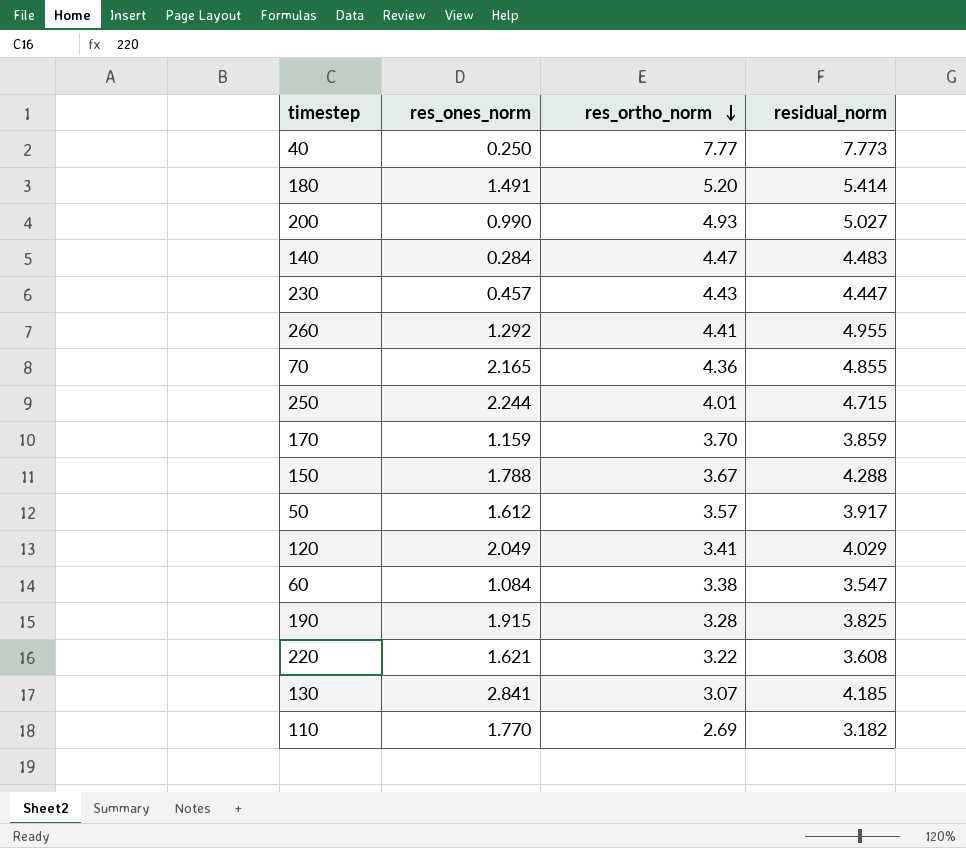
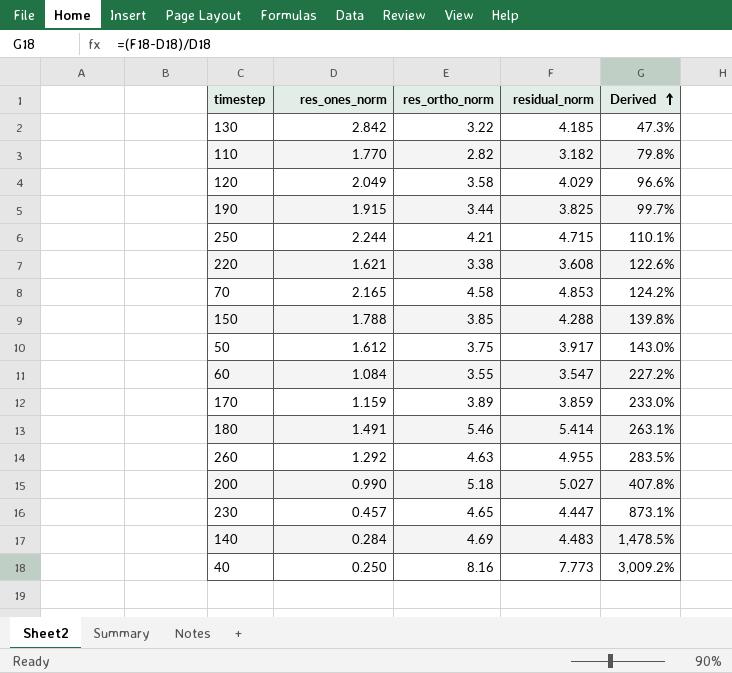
row order: res_ortho_norm descending -> Derived ascending
column Derived | formula: none -> ([residual_norm] - [res_ones_norm]) / [res_ones_norm]
130 | res_ones_norm: 2.841 -> 2.842
130 | res_ortho_norm: 3.07 -> 3.22
110 | res_ortho_norm: 2.69 -> 2.82
120 | res_ortho_norm: 3.41 -> 3.58
190 | res_ortho_norm: 3.28 -> 3.44
250 | res_ortho_norm: 4.01 -> 4.21
220 | res_ortho_norm: 3.22 -> 3.38
70 | res_ortho_norm: 4.36 -> 4.58
70 | residual_norm: 4.855 -> 4.853
150 | res_ortho_norm: 3.67 -> 3.85
50 | res_ortho_norm: 3.57 -> 3.75
60 | res_ortho_norm: 3.38 -> 3.55
170 | res_ortho_norm: 3.70 -> 3.89
180 | res_ortho_norm: 5.20 -> 5.46
260 | res_ortho_norm: 4.41 -> 4.63
200 | res_ortho_norm: 4.93 -> 5.18
230 | res_ortho_norm: 4.43 -> 4.65
140 | res_ortho_norm: 4.47 -> 4.69
40 | res_ortho_norm: 7.77 -> 8.16

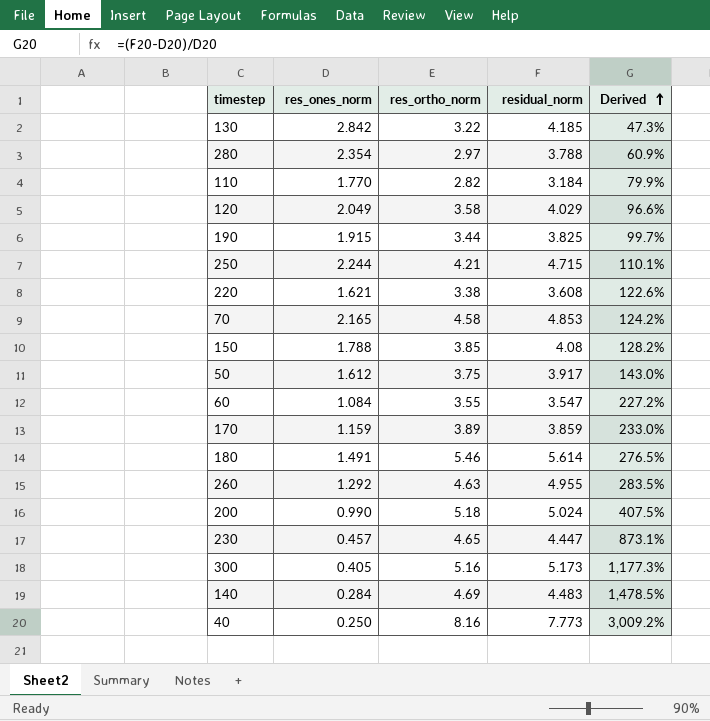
row 280: none -> 2.354 | 2.97 | 3.788 | 60.9%
110 | residual_norm: 3.182 -> 3.184
110 | Derived: 79.8% -> 79.9%
150 | residual_norm: 4.288 -> 4.08
150 | Derived: 139.8% -> 128.2%
180 | residual_norm: 5.414 -> 5.614
180 | Derived: 263.1% -> 276.5%
200 | residual_norm: 5.027 -> 5.024
200 | Derived: 407.8% -> 407.5%
row 300: none -> 0.405 | 5.16 | 5.173 | 1,177.3%

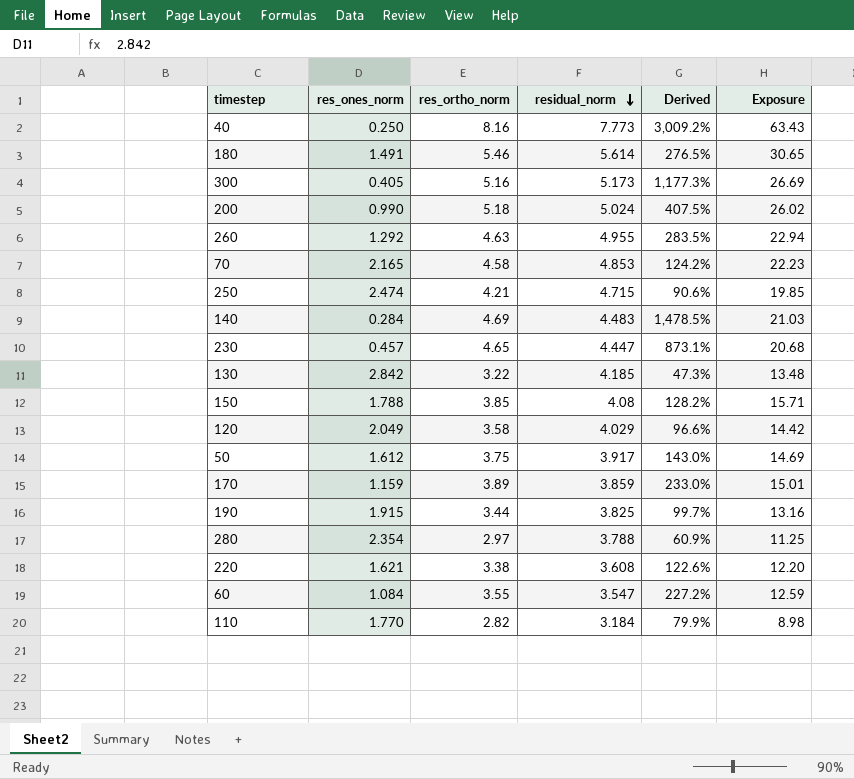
row order: Derived ascending -> residual_norm descending
column Exposure | formula: none -> [res_ortho_norm] * [residual_norm]
250 | res_ones_norm: 2.244 -> 2.474
250 | Derived: 110.1% -> 90.6%

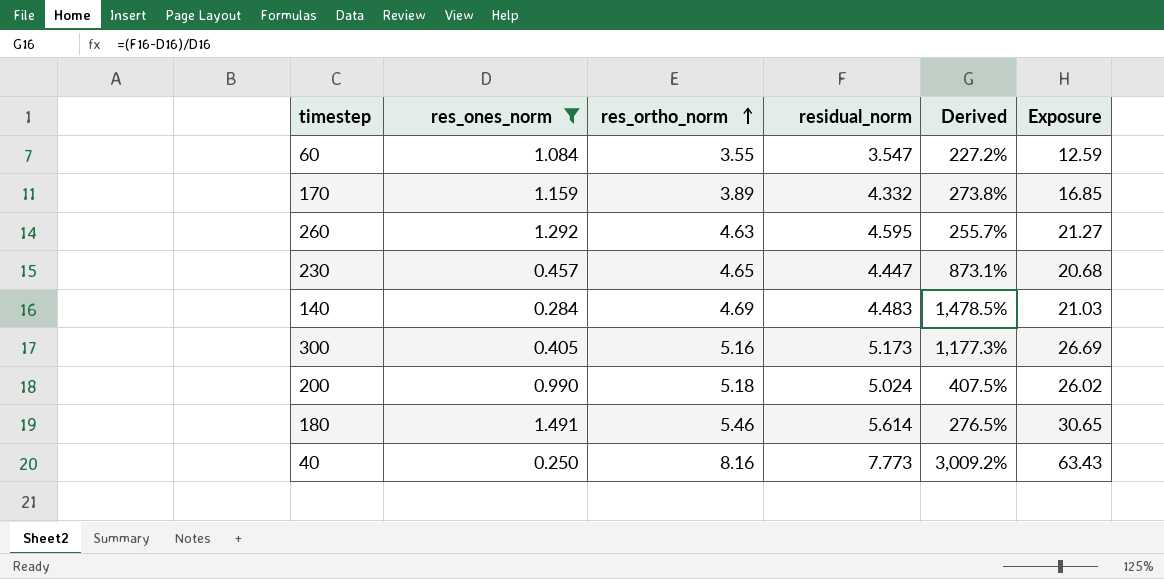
filter: none -> res_ones_norm <= 1.491
row order: residual_norm descending -> res_ortho_norm ascending
170 | residual_norm: 3.859 -> 4.332
170 | Derived: 233.0% -> 273.8%
170 | Exposure: 15.01 -> 16.85
260 | residual_norm: 4.955 -> 4.595
260 | Derived: 283.5% -> 255.7%
260 | Exposure: 22.94 -> 21.27

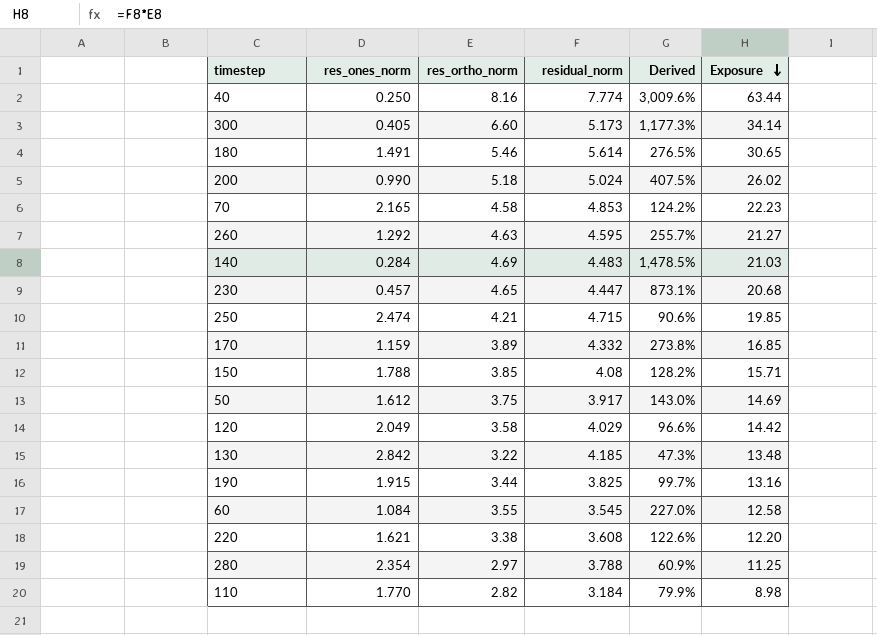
filter: res_ones_norm <= 1.491 -> none
row order: res_ortho_norm ascending -> Exposure descending
40 | residual_norm: 7.773 -> 7.774
40 | Derived: 3,009.2% -> 3,009.6%
40 | Exposure: 63.43 -> 63.44
300 | res_ortho_norm: 5.16 -> 6.60
300 | Exposure: 26.69 -> 34.14
60 | residual_norm: 3.547 -> 3.545
60 | Derived: 227.2% -> 227.0%
60 | Exposure: 12.59 -> 12.58

